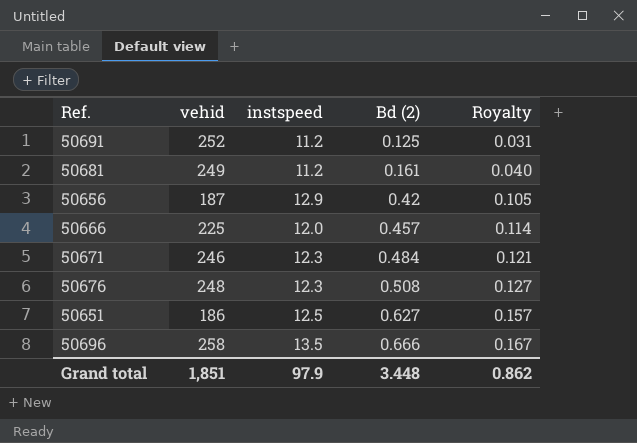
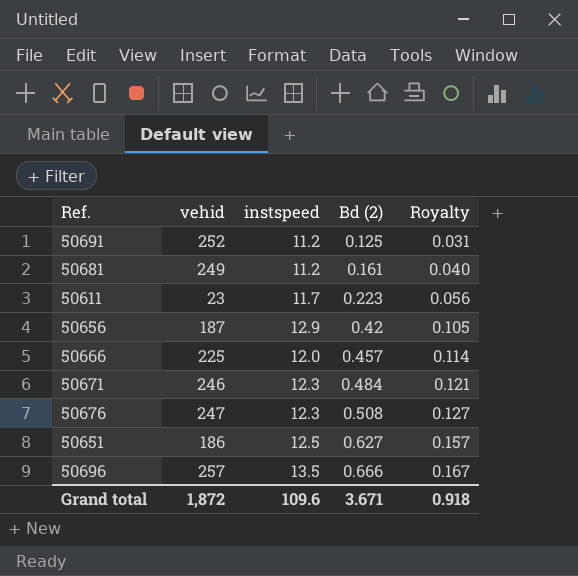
row 50611: none -> 23 | 11.7 | 0.223 | 0.056
50676 | vehid: 248 -> 247
50696 | vehid: 258 -> 257
Grand total | vehid: 1,851 -> 1,872
Grand total | instspeed: 97.9 -> 109.6
Grand total | Bd (2): 3.448 -> 3.671
Grand total | Royalty: 0.862 -> 0.918

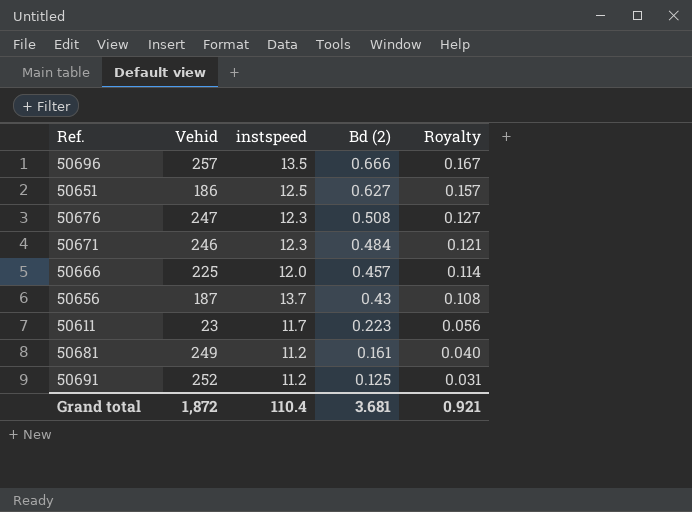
row order: Bd (2) ascending -> Bd (2) descending
column name: vehid -> Vehid
50656 | instspeed: 12.9 -> 13.7
50656 | Bd (2): 0.42 -> 0.43
50656 | Royalty: 0.105 -> 0.108
Grand total | instspeed: 109.6 -> 110.4
Grand total | Bd (2): 3.671 -> 3.681
Grand total | Royalty: 0.918 -> 0.921

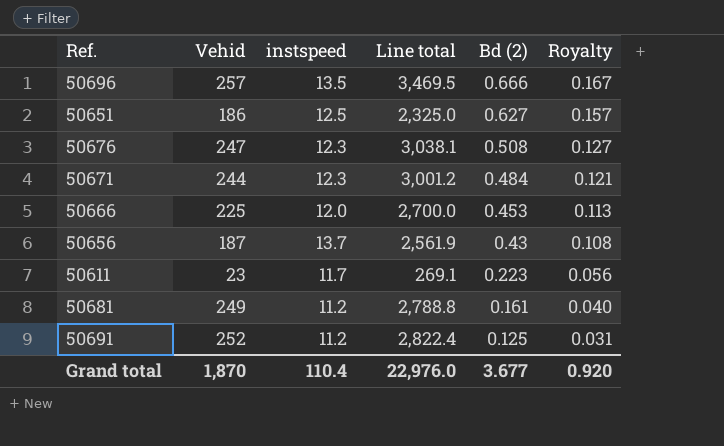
column Line total | formula: none -> [Vehid] * [instspeed]
50671 | Vehid: 246 -> 244
50666 | Bd (2): 0.457 -> 0.453
50666 | Royalty: 0.114 -> 0.113
Grand total | Vehid: 1,872 -> 1,870
Grand total | Bd (2): 3.681 -> 3.677
Grand total | Royalty: 0.921 -> 0.920

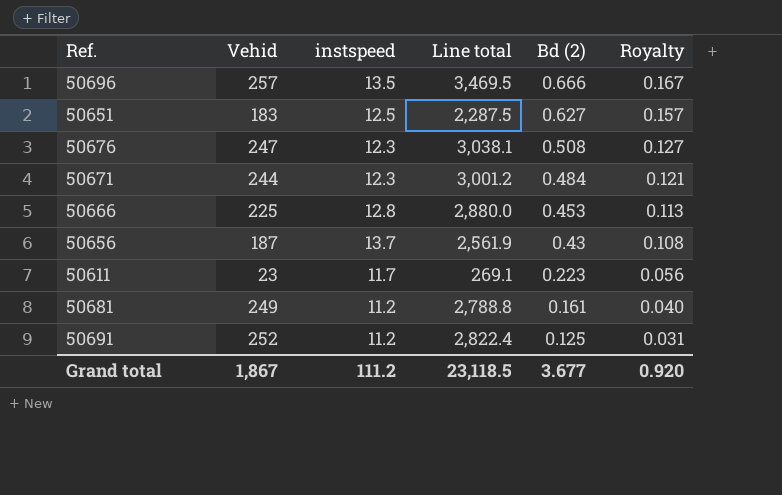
50651 | Vehid: 186 -> 183
50651 | Line total: 2,325.0 -> 2,287.5
50666 | instspeed: 12.0 -> 12.8
50666 | Line total: 2,700.0 -> 2,880.0
Grand total | Vehid: 1,870 -> 1,867
Grand total | instspeed: 110.4 -> 111.2
Grand total | Line total: 22,976.0 -> 23,118.5

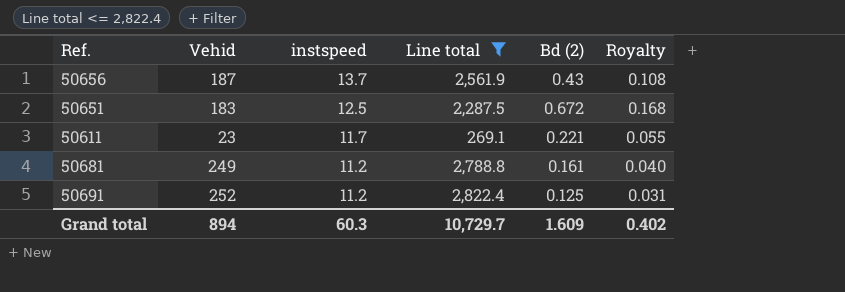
filter: none -> Line total <= 2,822.4
row order: Bd (2) descending -> instspeed descending
50651 | Bd (2): 0.627 -> 0.672
50651 | Royalty: 0.157 -> 0.168
50611 | Bd (2): 0.223 -> 0.221
50611 | Royalty: 0.056 -> 0.055
Grand total | Vehid: 1,867 -> 894
Grand total | instspeed: 111.2 -> 60.3
Grand total | Line total: 23,118.5 -> 10,729.7
Grand total | Bd (2): 3.677 -> 1.609
Grand total | Royalty: 0.920 -> 0.402

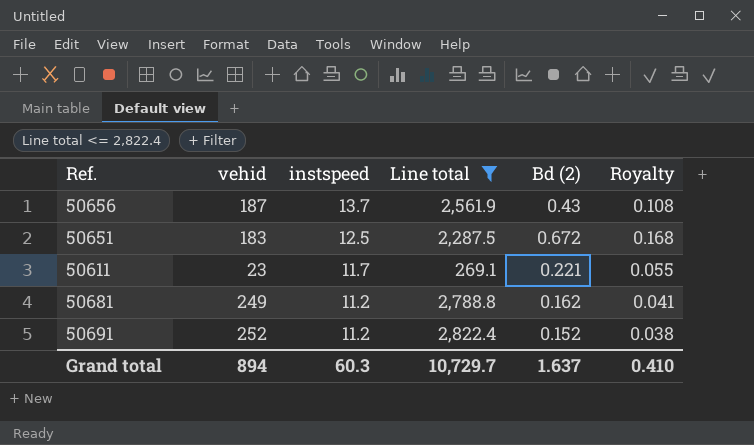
column name: Vehid -> vehid
50681 | Bd (2): 0.161 -> 0.162
50681 | Royalty: 0.040 -> 0.041
50691 | Bd (2): 0.125 -> 0.152
50691 | Royalty: 0.031 -> 0.038
Grand total | Bd (2): 1.609 -> 1.637
Grand total | Royalty: 0.402 -> 0.410

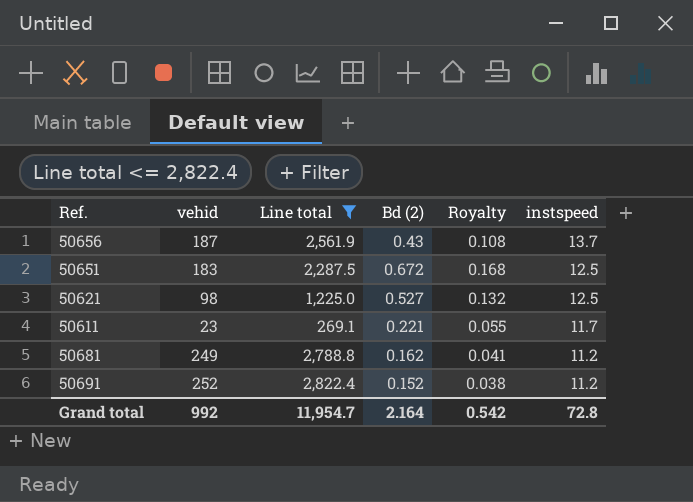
column instspeed | position: 3 -> 6
row 50621: none -> 98 | 1,225.0 | 0.527 | 0.132 | 12.5
Grand total | vehid: 894 -> 992
Grand total | Line total: 10,729.7 -> 11,954.7
Grand total | Bd (2): 1.637 -> 2.164
Grand total | Royalty: 0.410 -> 0.542
Grand total | instspeed: 60.3 -> 72.8

